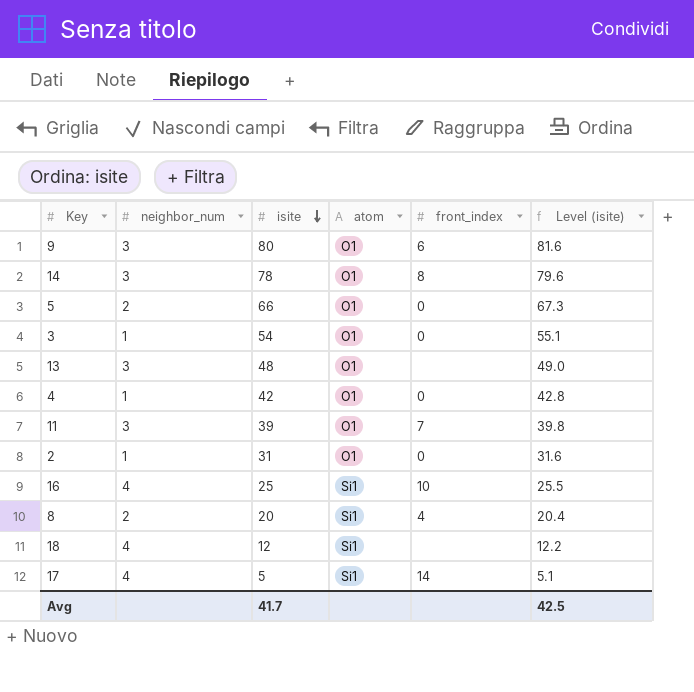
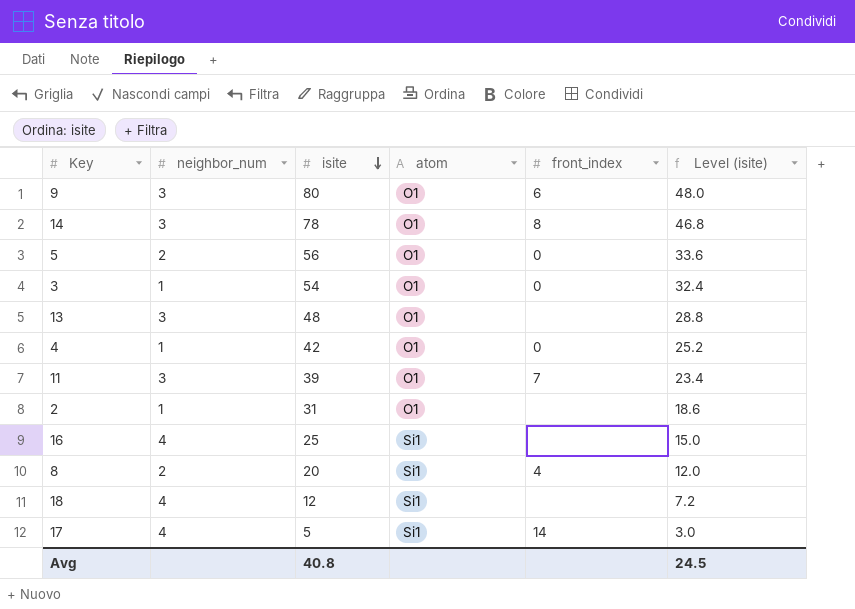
column Level (isite) | formula: [isite] * 1.02 -> [isite] * 0.6
5 | isite: 66 -> 56
2 | front_index: 0 -> none
16 | front_index: 10 -> none
Avg | isite: 41.7 -> 40.8
Avg | Level (isite): 42.5 -> 24.5

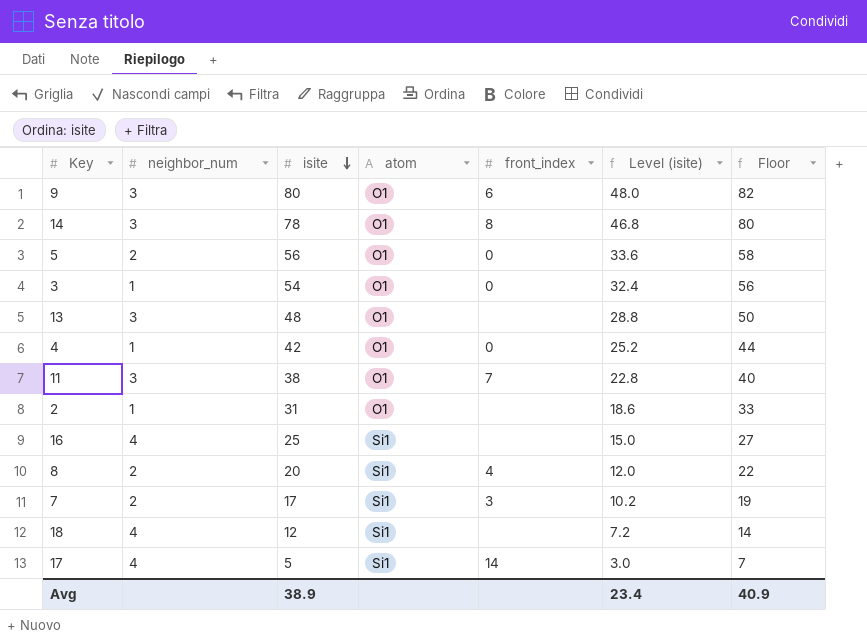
column Floor | formula: none -> [isite] + 2
11 | isite: 39 -> 38
11 | Level (isite): 23.4 -> 22.8
row 7: none -> 2 | 17 | Si1 | 3 | 10.2 | 19
Avg | isite: 40.8 -> 38.9
Avg | Level (isite): 24.5 -> 23.4

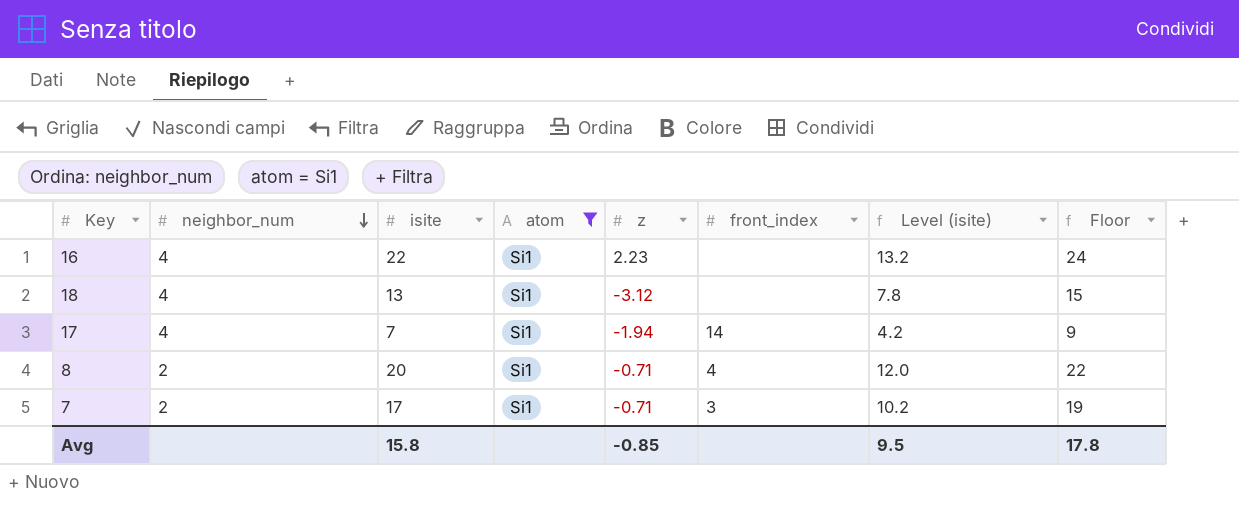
filter: none -> atom = Si1
row order: isite descending -> neighbor_num descending
column z | position: none -> 5
16 | isite: 25 -> 22
16 | Level (isite): 15.0 -> 13.2
16 | Floor: 27 -> 24
18 | isite: 12 -> 13
18 | Level (isite): 7.2 -> 7.8
18 | Floor: 14 -> 15
17 | isite: 5 -> 7
17 | Level (isite): 3.0 -> 4.2
17 | Floor: 7 -> 9
Avg | isite: 38.9 -> 15.8
Avg | Level (isite): 23.4 -> 9.5
Avg | Floor: 40.9 -> 17.8

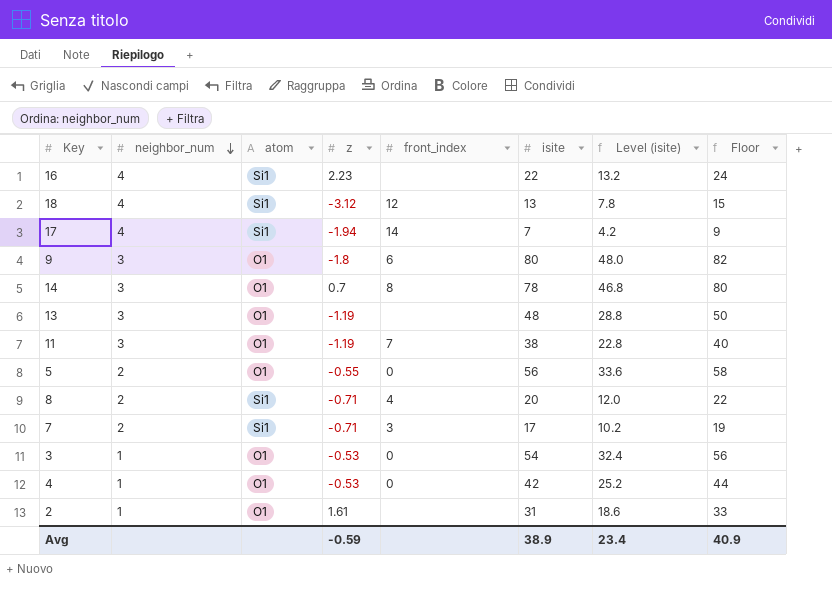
filter: atom = Si1 -> none
column isite | position: 3 -> 6
18 | front_index: none -> 12
Avg | z: -0.85 -> -0.59
Avg | isite: 15.8 -> 38.9
Avg | Level (isite): 9.5 -> 23.4
Avg | Floor: 17.8 -> 40.9

